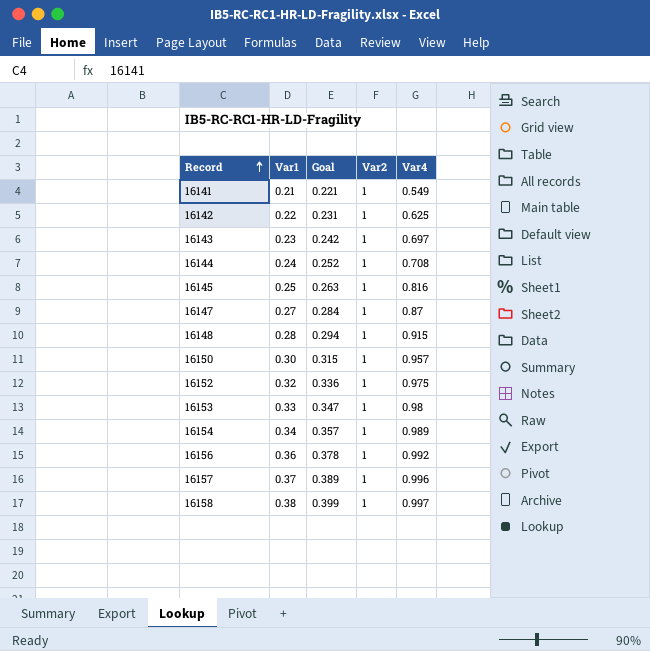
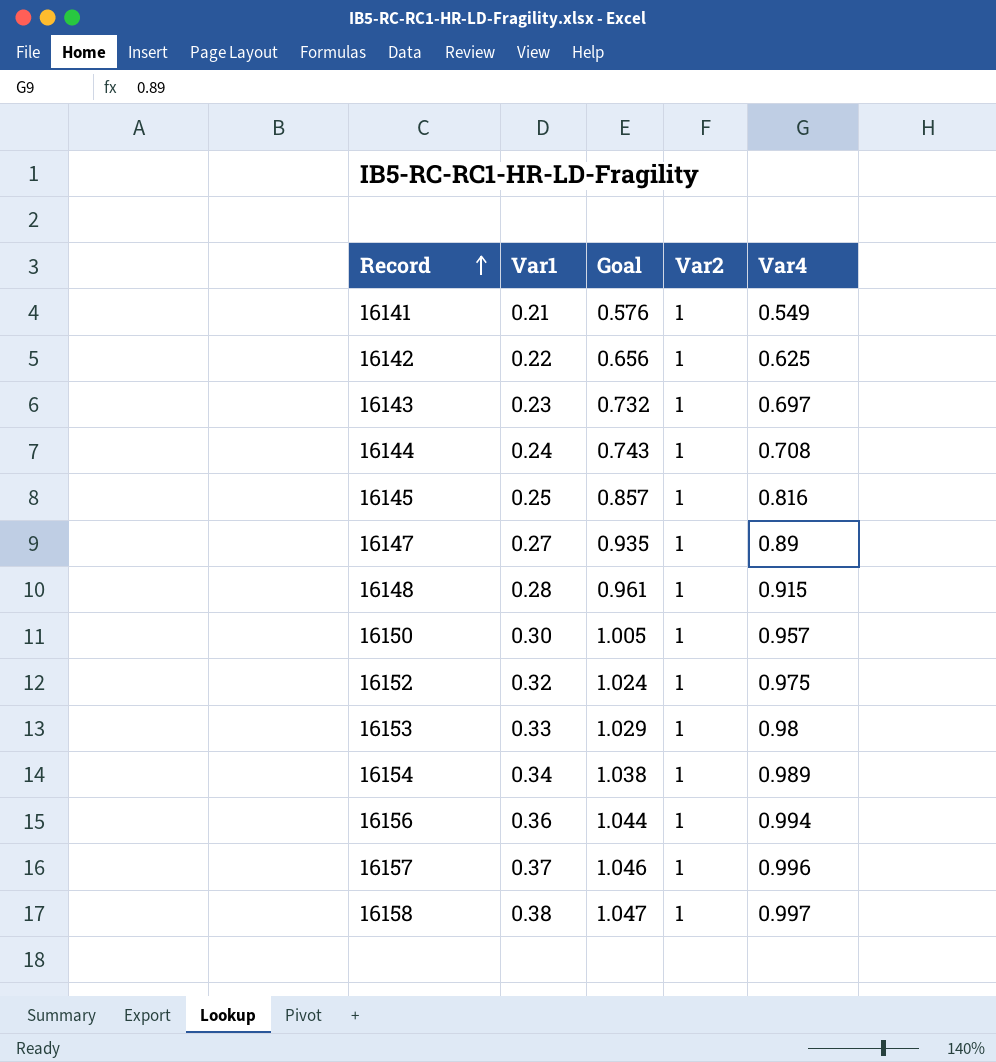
column Goal | formula: [Var1] * 1.05 -> [Var4] * 1.05
16147 | Var4: 0.87 -> 0.89
16156 | Var4: 0.992 -> 0.994

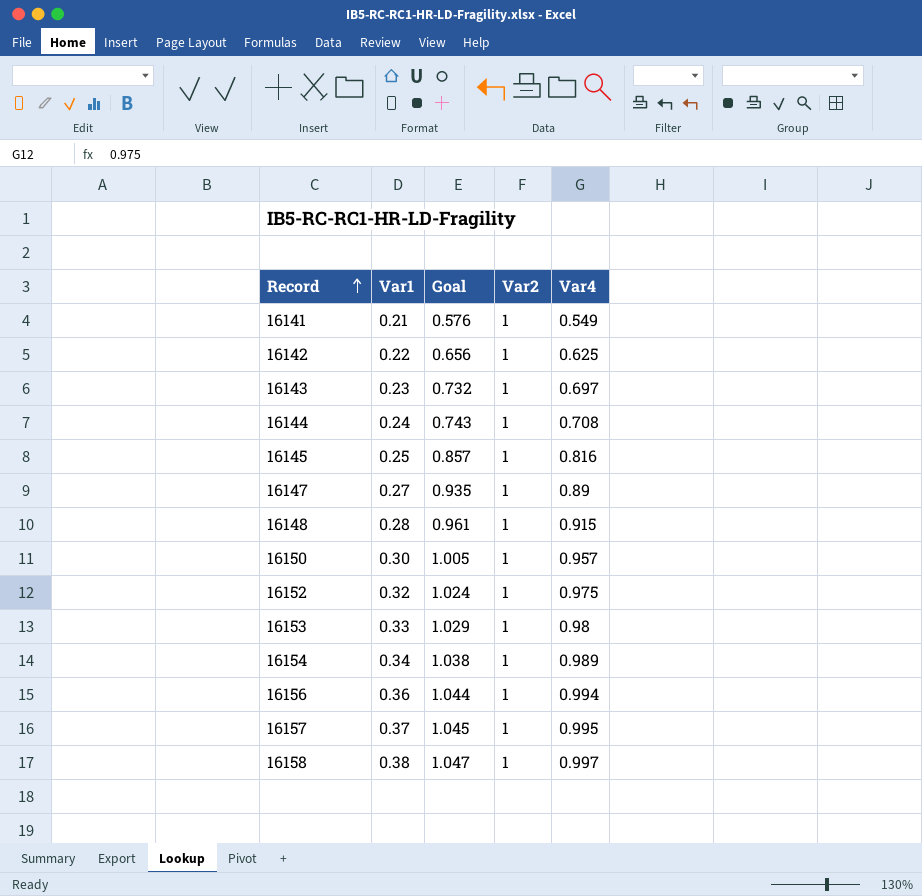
16157 | Goal: 1.046 -> 1.045
16157 | Var4: 0.996 -> 0.995

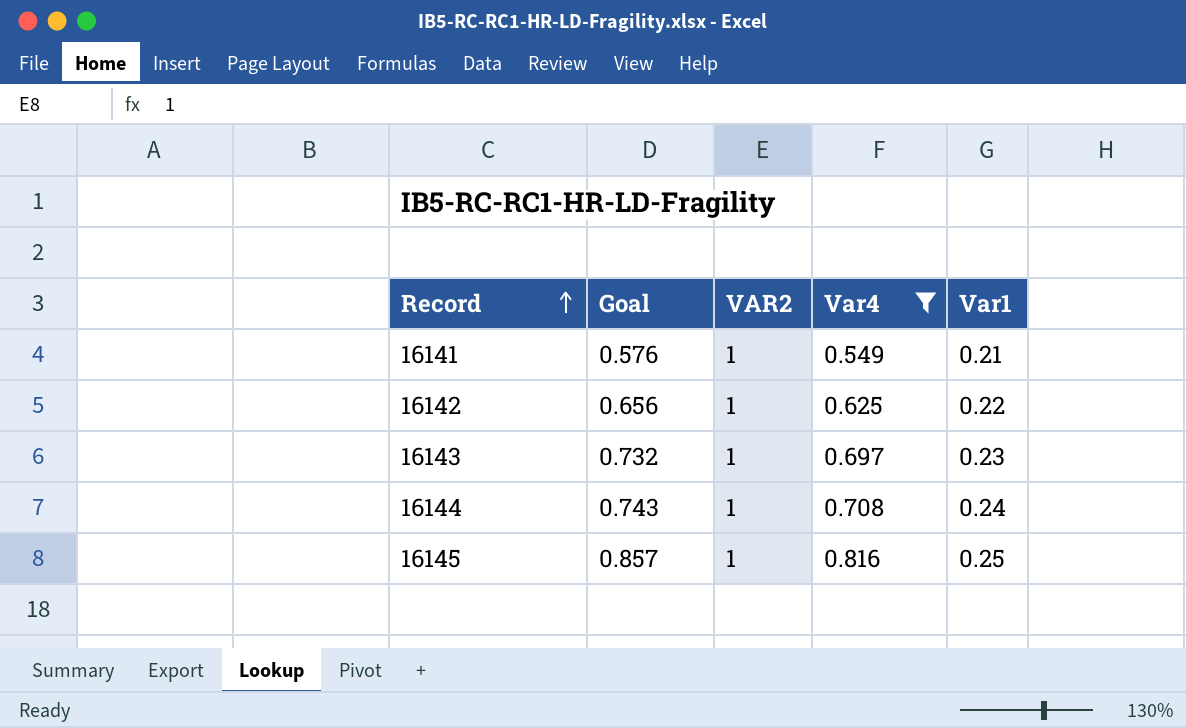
filter: none -> Var4 <= 0.816
column name: Var2 -> VAR2
column Var1 | position: 2 -> 5

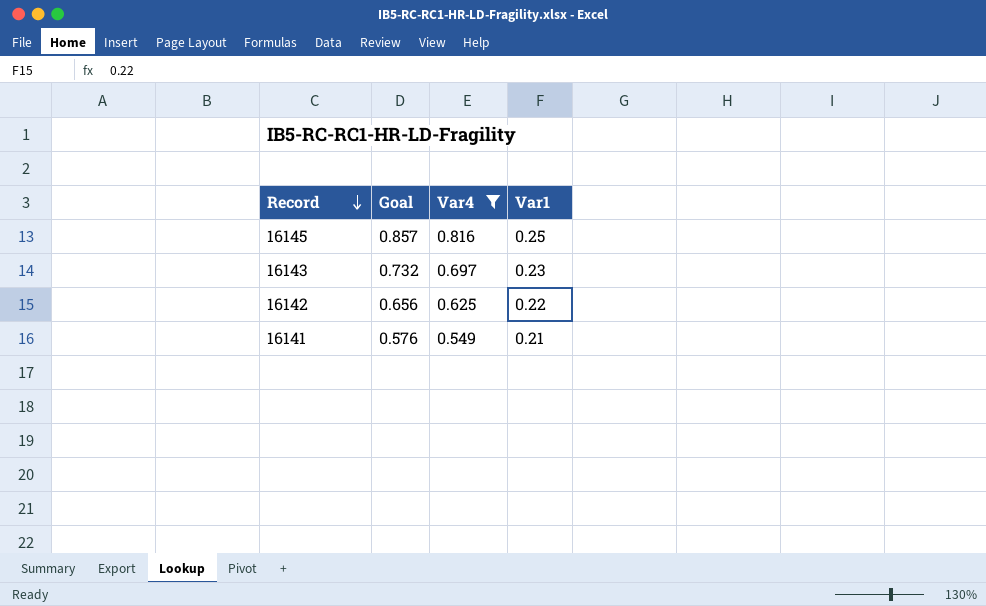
row order: Record ascending -> Record descending
column VAR2 | position: 3 -> none
row 16144: 0.743 | 1 | 0.708 | 0.24 -> none

